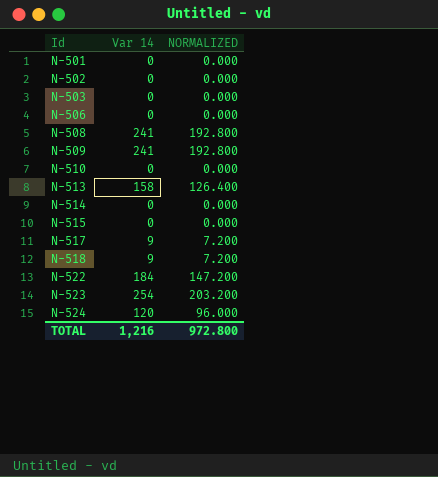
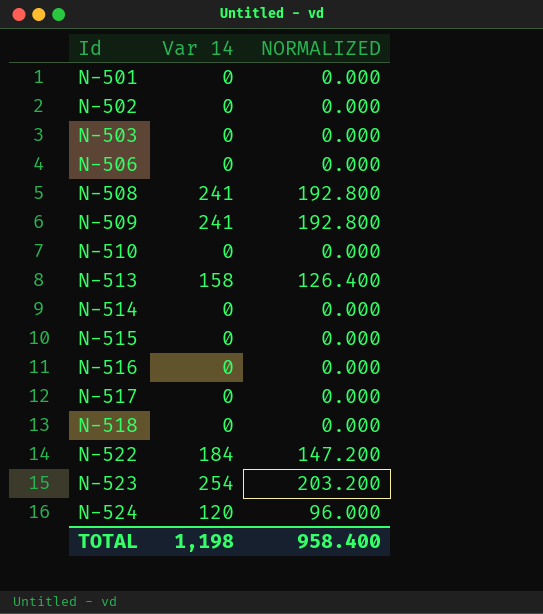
row N-516: none -> 0 | 0.000
N-517 | Var 14: 9 -> 0
N-517 | NORMALIZED: 7.200 -> 0.000
N-518 | Var 14: 9 -> 0
N-518 | NORMALIZED: 7.200 -> 0.000
TOTAL | Var 14: 1,216 -> 1,198
TOTAL | NORMALIZED: 972.800 -> 958.400

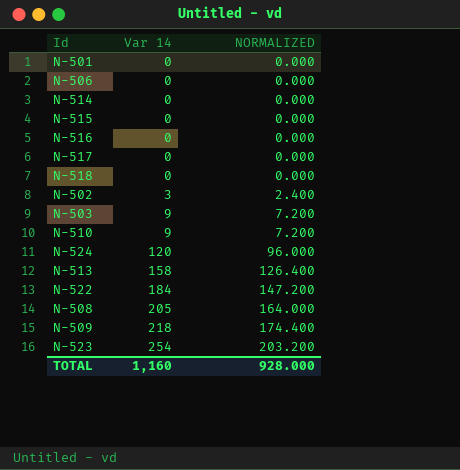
row order: Id ascending -> Var 14 ascending
N-502 | Var 14: 0 -> 3
N-502 | NORMALIZED: 0.000 -> 2.400
N-503 | Var 14: 0 -> 9
N-503 | NORMALIZED: 0.000 -> 7.200
N-510 | Var 14: 0 -> 9
N-510 | NORMALIZED: 0.000 -> 7.200
N-508 | Var 14: 241 -> 205
N-508 | NORMALIZED: 192.800 -> 164.000
N-509 | Var 14: 241 -> 218
N-509 | NORMALIZED: 192.800 -> 174.400
TOTAL | Var 14: 1,198 -> 1,160
TOTAL | NORMALIZED: 958.400 -> 928.000

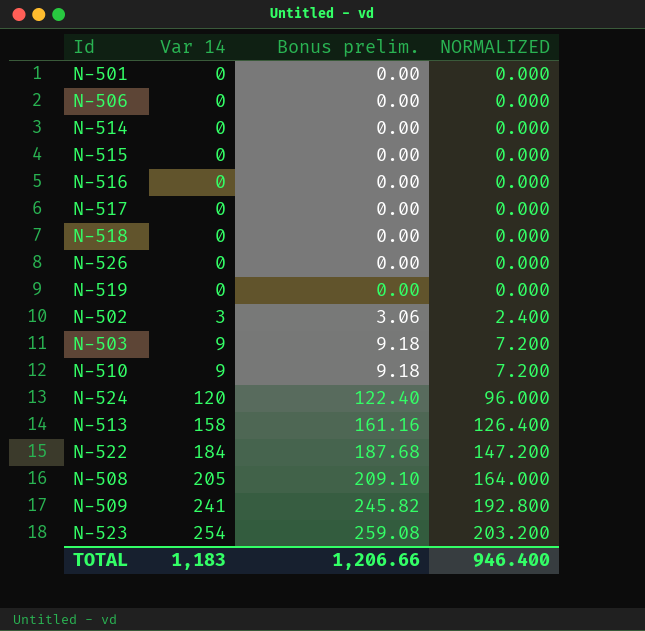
column Bonus prelim. | formula: none -> [Var 14] * 1.02
row N-526: none -> 0 | 0.00 | 0.000
row N-519: none -> 0 | 0.00 | 0.000
N-509 | Var 14: 218 -> 241
N-509 | NORMALIZED: 174.400 -> 192.800
TOTAL | Var 14: 1,160 -> 1,183
TOTAL | NORMALIZED: 928.000 -> 946.400

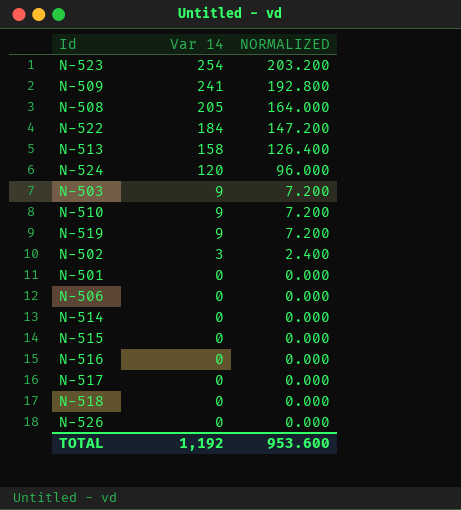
row order: Var 14 ascending -> Var 14 descending
column Bonus prelim. | formula: [Var 14] * 1.02 -> none
N-519 | Var 14: 0 -> 9
N-519 | NORMALIZED: 0.000 -> 7.200
TOTAL | Var 14: 1,183 -> 1,192
TOTAL | NORMALIZED: 946.400 -> 953.600

